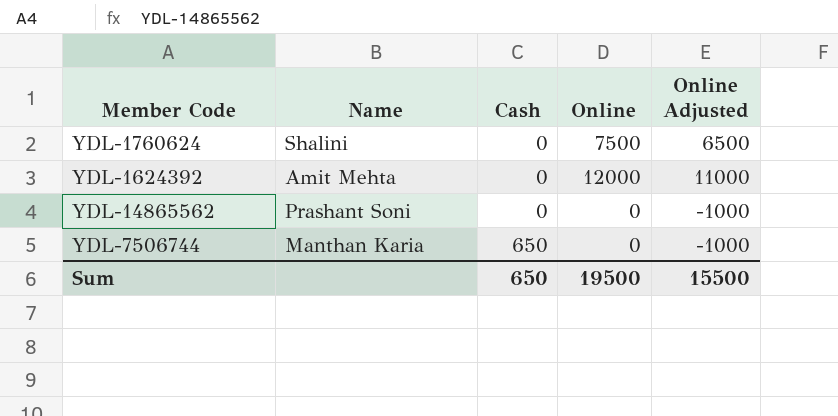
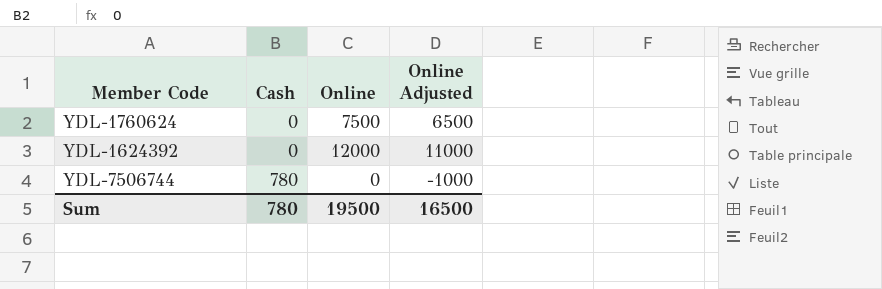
column Name | position: 2 -> none
row YDL-14865562: Prashant Soni | 0 | 0 | -1000 -> none
YDL-7506744 | Cash: 650 -> 780
Sum | Cash: 650 -> 780
Sum | Online Adjusted: 15500 -> 16500

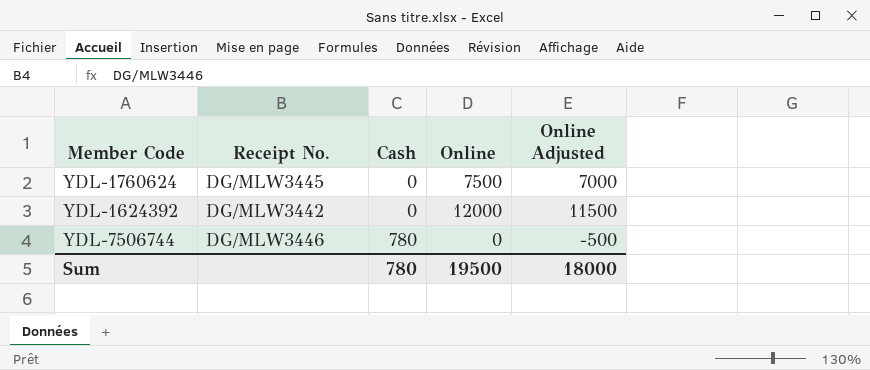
column Receipt No. | position: none -> 2
column Online Adjusted | formula: [Online] - 1000 -> [Online] - 500
Sum | Online Adjusted: 16500 -> 18000

